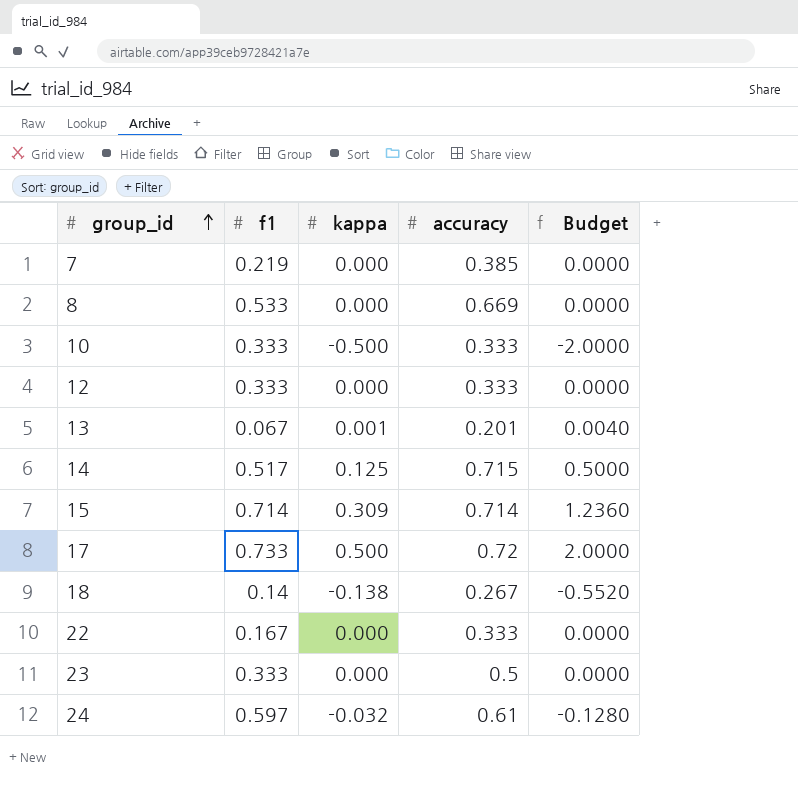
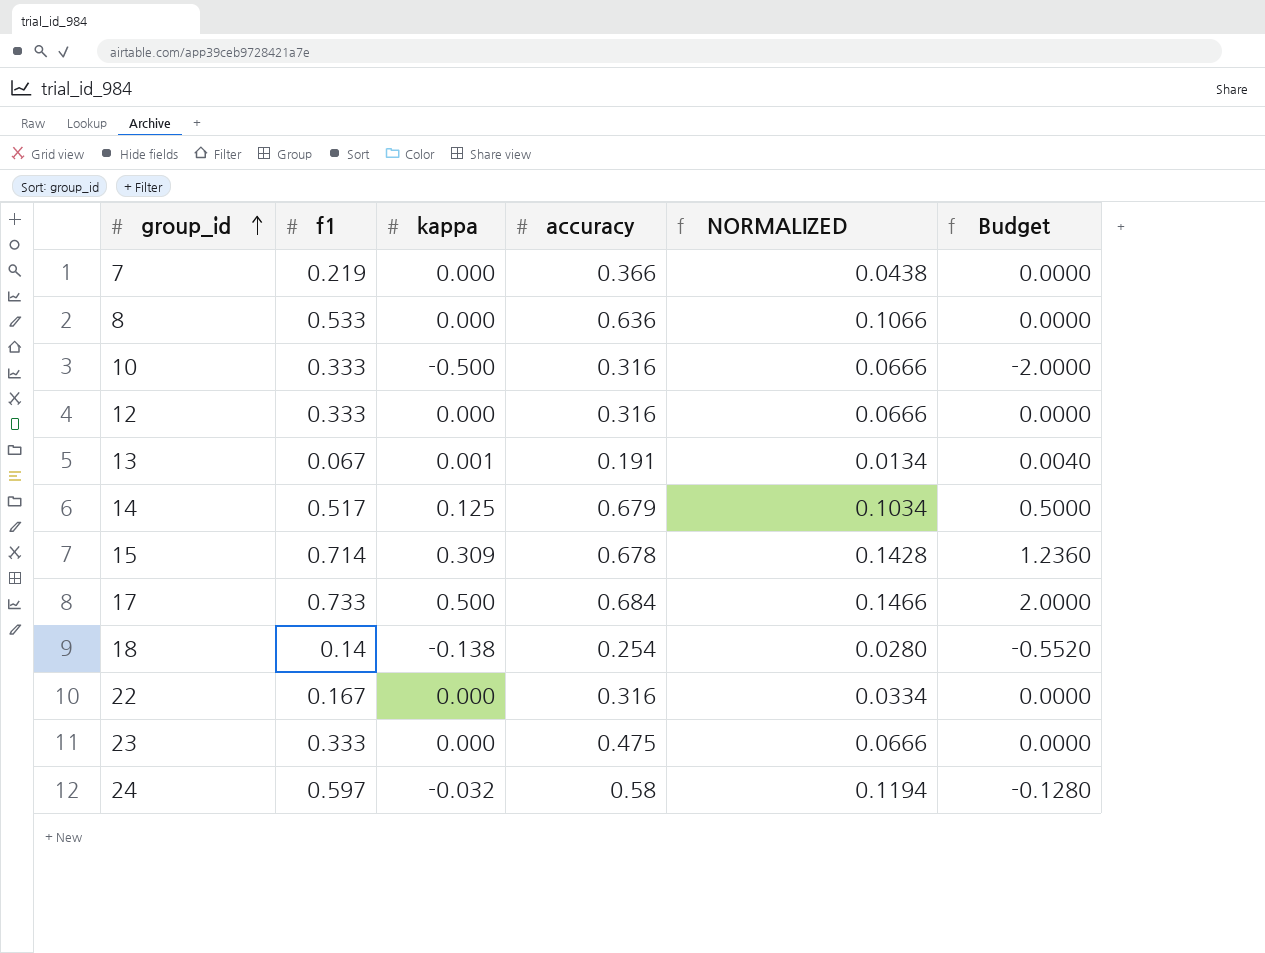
column NORMALIZED | formula: none -> [f1] * 0.2
7 | accuracy: 0.385 -> 0.366
8 | accuracy: 0.669 -> 0.636
10 | accuracy: 0.333 -> 0.316
12 | accuracy: 0.333 -> 0.316
13 | accuracy: 0.201 -> 0.191
14 | accuracy: 0.715 -> 0.679
15 | accuracy: 0.714 -> 0.678
17 | accuracy: 0.72 -> 0.684
18 | accuracy: 0.267 -> 0.254
22 | accuracy: 0.333 -> 0.316
23 | accuracy: 0.5 -> 0.475
24 | accuracy: 0.61 -> 0.58

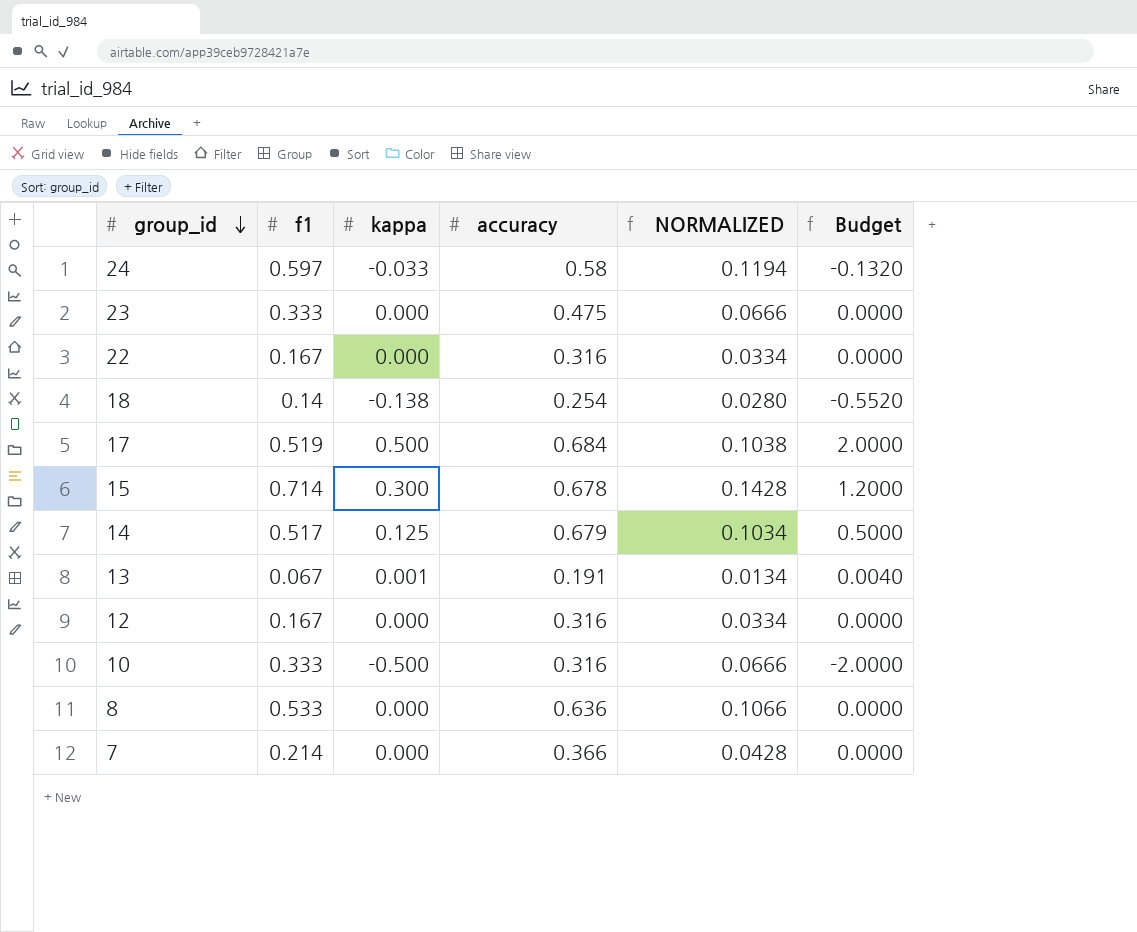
row order: group_id ascending -> group_id descending
24 | kappa: -0.032 -> -0.033
24 | Budget: -0.1280 -> -0.1320
17 | f1: 0.733 -> 0.519
17 | NORMALIZED: 0.1466 -> 0.1038
15 | kappa: 0.309 -> 0.300
15 | Budget: 1.2360 -> 1.2000
12 | f1: 0.333 -> 0.167
12 | NORMALIZED: 0.0666 -> 0.0334
7 | f1: 0.219 -> 0.214
7 | NORMALIZED: 0.0438 -> 0.0428

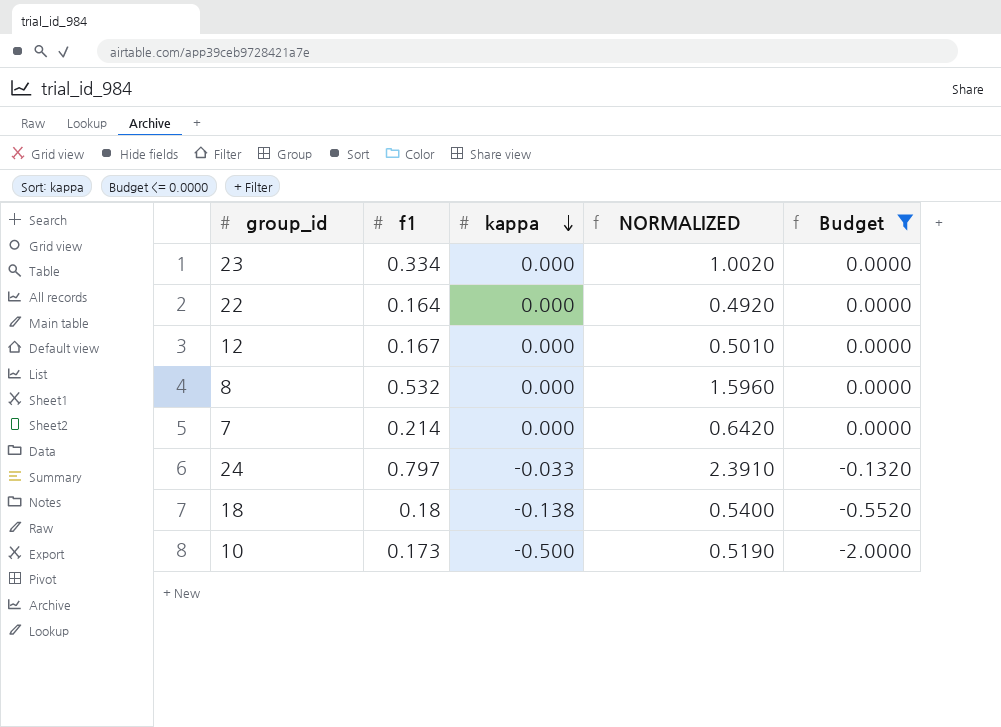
filter: none -> Budget <= 0.0000
row order: group_id descending -> kappa descending
column accuracy | position: 4 -> none
column NORMALIZED | formula: [f1] * 0.2 -> [f1] * 3
23 | f1: 0.333 -> 0.334
22 | f1: 0.167 -> 0.164
8 | f1: 0.533 -> 0.532
24 | f1: 0.597 -> 0.797
18 | f1: 0.14 -> 0.18
10 | f1: 0.333 -> 0.173

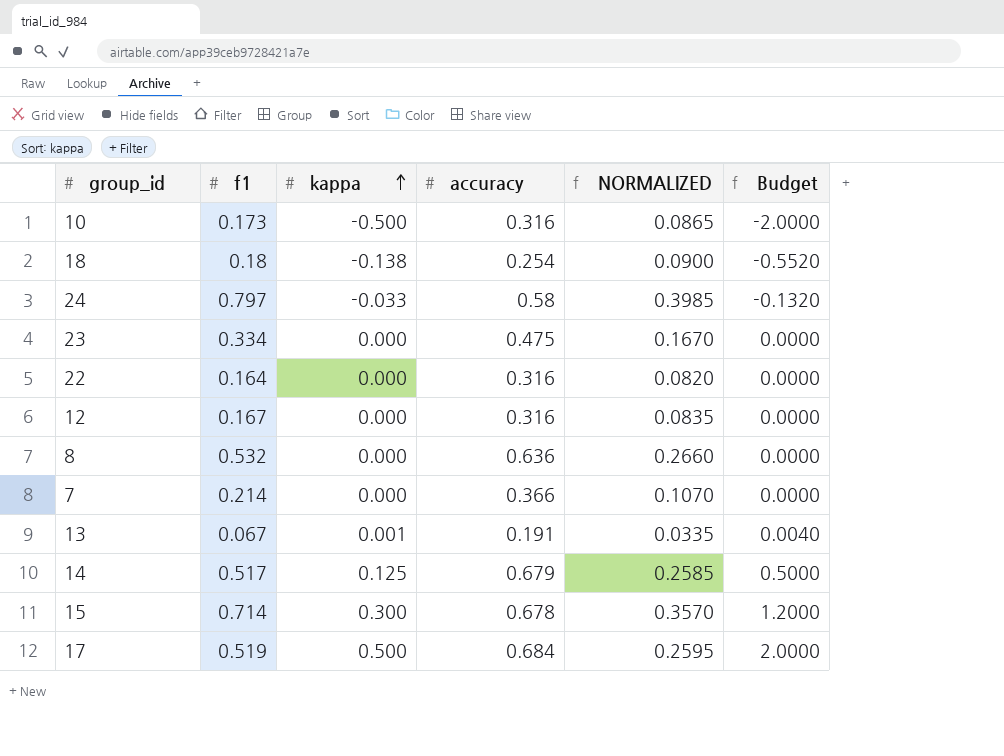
filter: Budget <= 0.0000 -> none
row order: kappa descending -> kappa ascending
column accuracy | position: none -> 4
column NORMALIZED | formula: [f1] * 3 -> [f1] * 0.5

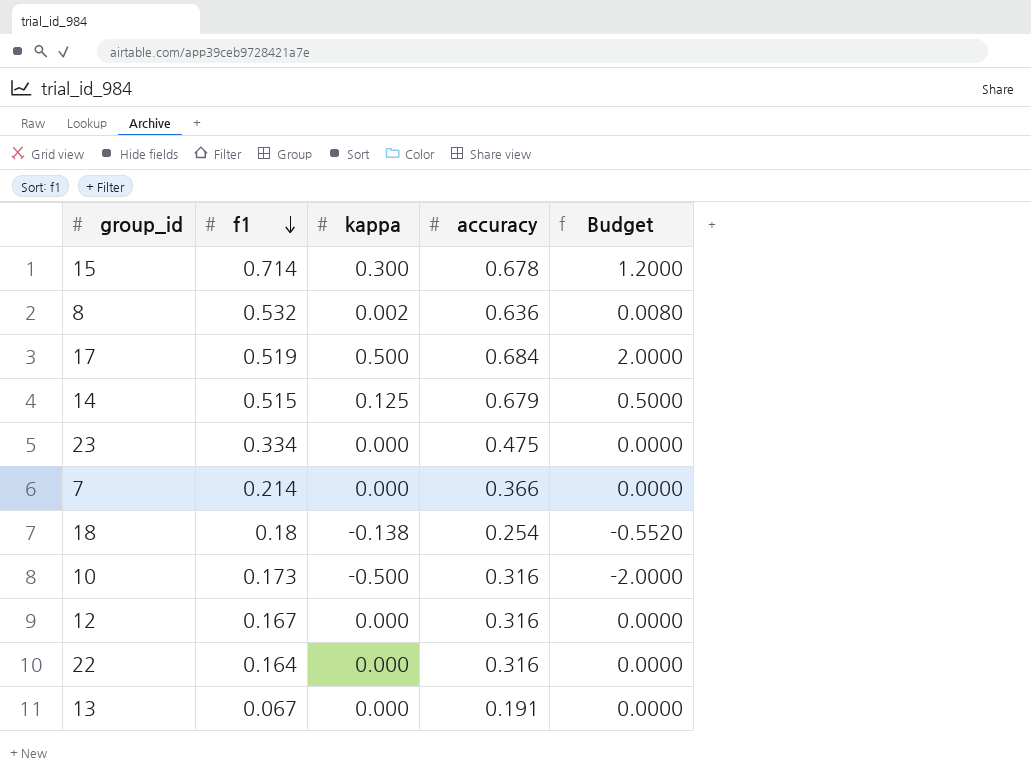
row order: kappa ascending -> f1 descending
column NORMALIZED | formula: [f1] * 0.5 -> none
row 24: 0.797 | -0.033 | 0.58 | 0.3985 | -0.1320 -> none
8 | kappa: 0.000 -> 0.002
8 | Budget: 0.0000 -> 0.0080
14 | f1: 0.517 -> 0.515
13 | kappa: 0.001 -> 0.000
13 | Budget: 0.0040 -> 0.0000

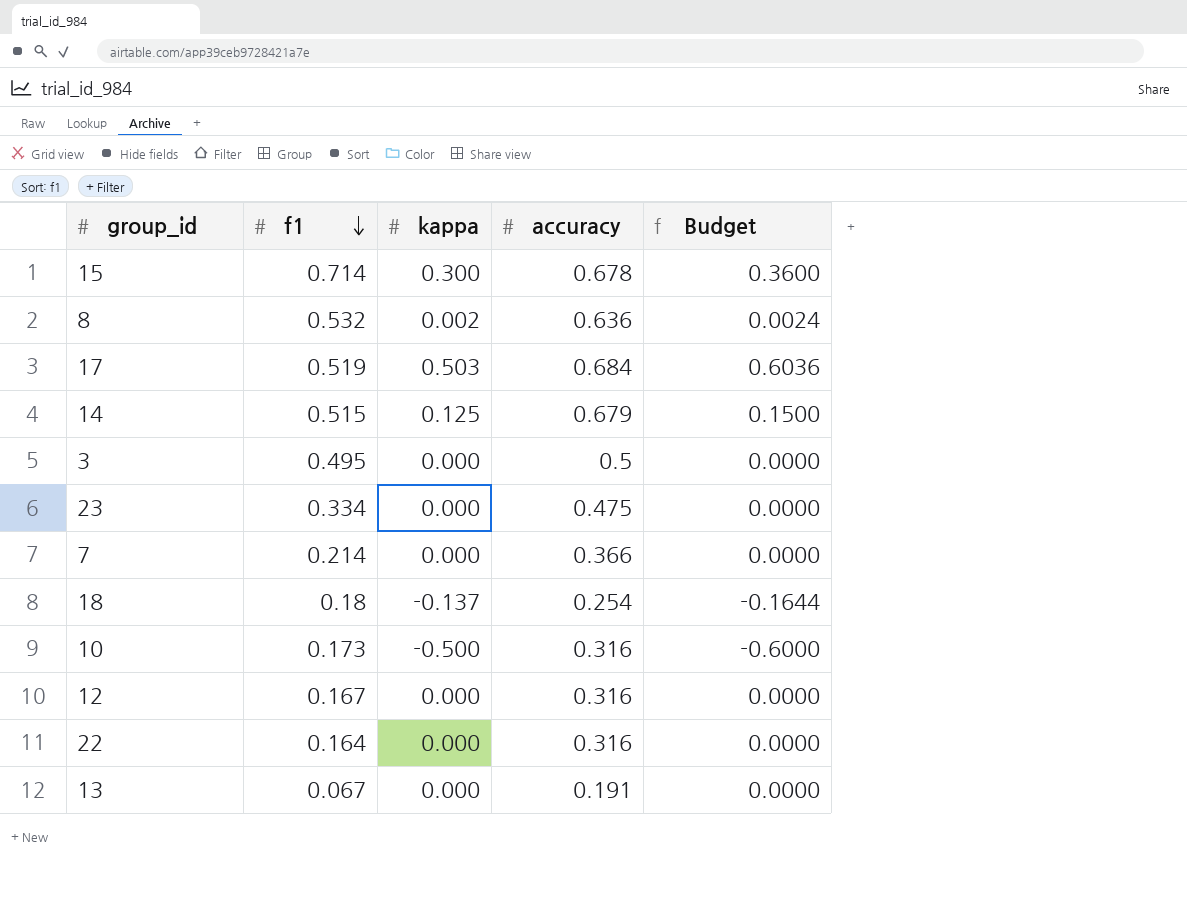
column Budget | formula: [kappa] * 4 -> [kappa] * 1.2
17 | kappa: 0.500 -> 0.503
row 3: none -> 0.495 | 0.000 | 0.5 | 0.0000
18 | kappa: -0.138 -> -0.137

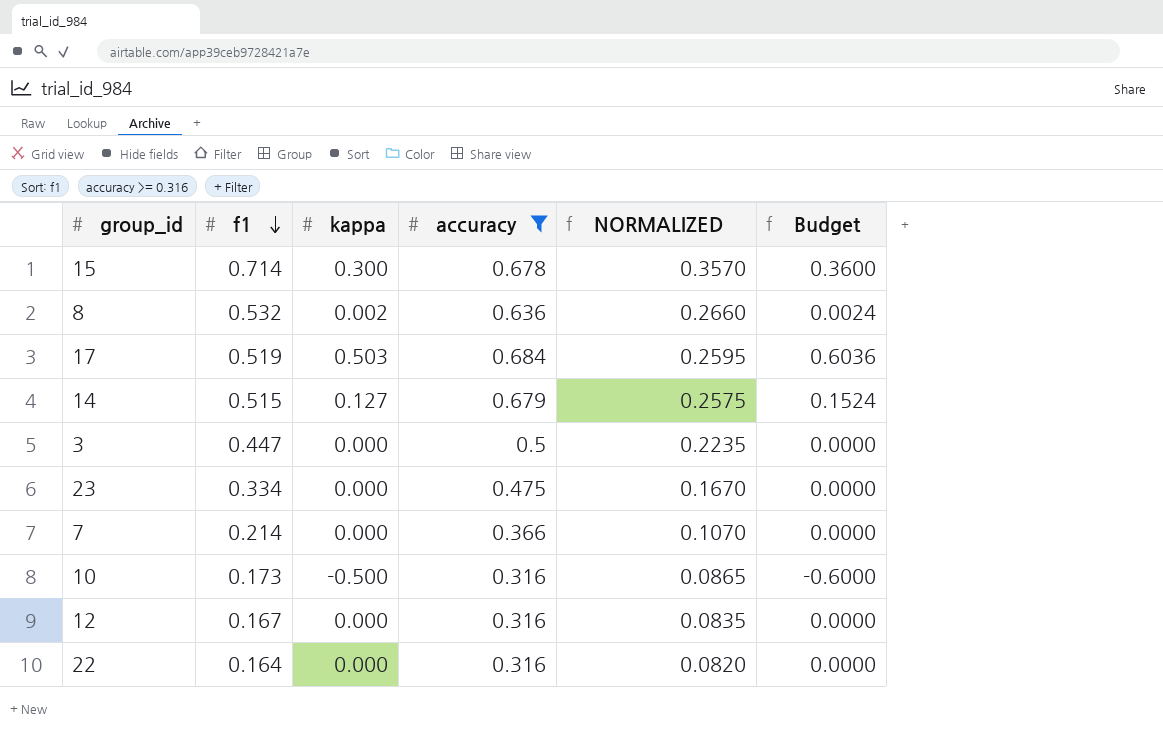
filter: none -> accuracy >= 0.316
column NORMALIZED | formula: none -> [f1] * 0.5
14 | kappa: 0.125 -> 0.127
14 | Budget: 0.1500 -> 0.1524
3 | f1: 0.495 -> 0.447

